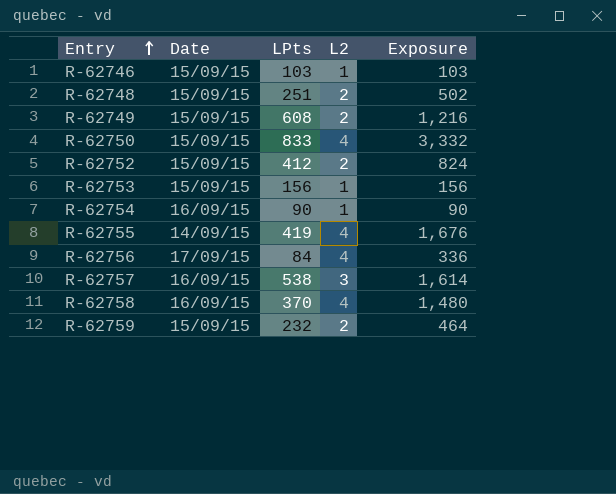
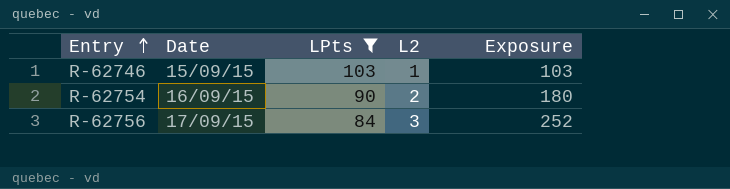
filter: none -> LPts <= 103
R-62754 | L2: 1 -> 2
R-62754 | Exposure: 90 -> 180
R-62756 | L2: 4 -> 3
R-62756 | Exposure: 336 -> 252

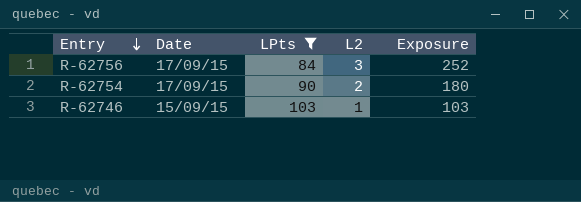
row order: Entry ascending -> Entry descending
R-62754 | Date: 16/09/15 -> 17/09/15

